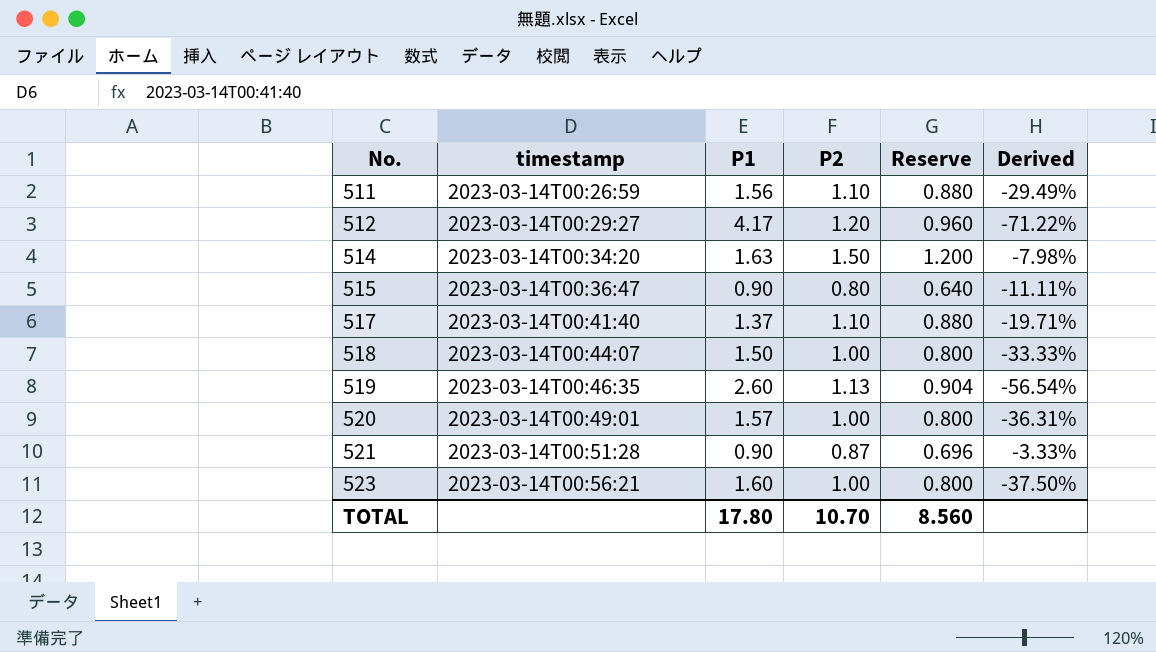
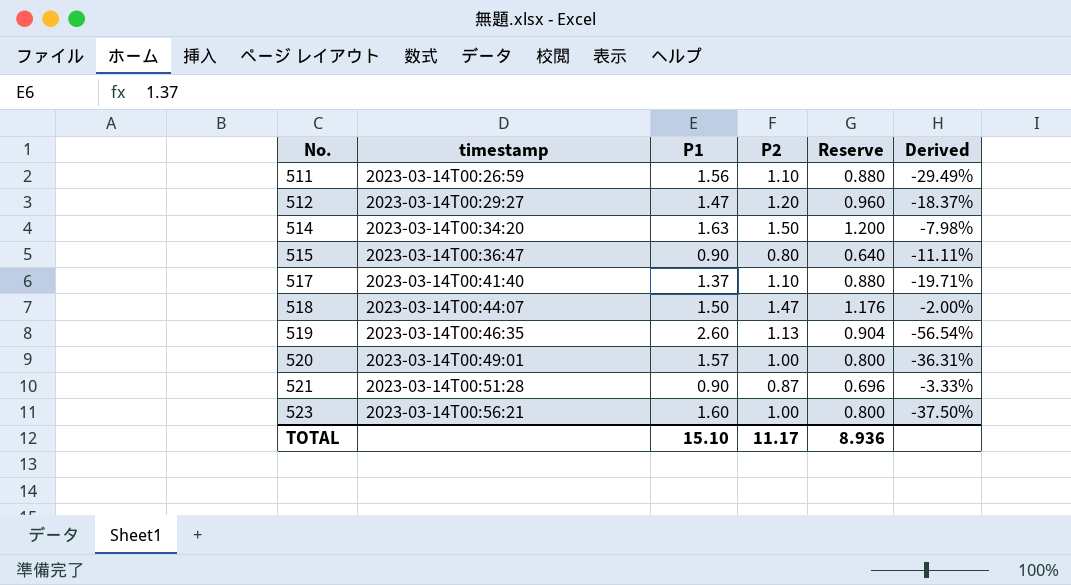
512 | P1: 4.17 -> 1.47
512 | Derived: -71.22% -> -18.37%
518 | P2: 1.00 -> 1.47
518 | Reserve: 0.800 -> 1.176
518 | Derived: -33.33% -> -2.00%
TOTAL | P1: 17.80 -> 15.10
TOTAL | P2: 10.70 -> 11.17
TOTAL | Reserve: 8.560 -> 8.936

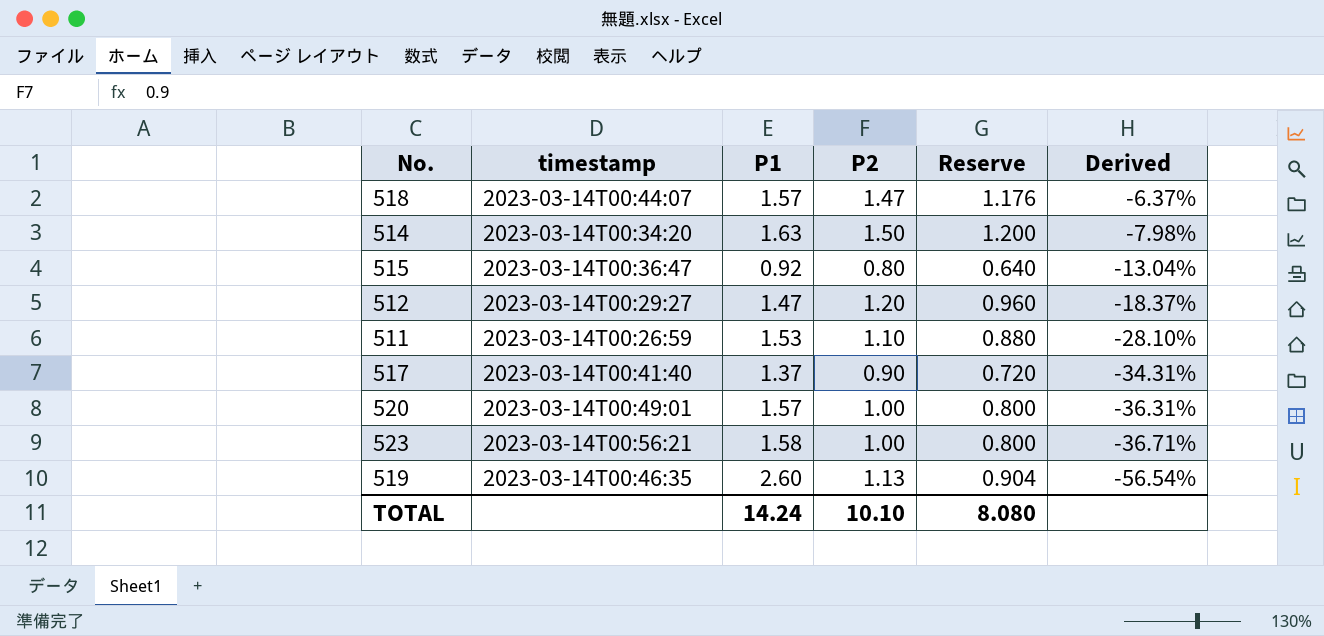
row order: No. ascending -> Derived descending
row 521: 2023-03-14T00:51:28 | 0.90 | 0.87 | 0.696 | -3.33% -> none
518 | P1: 1.50 -> 1.57
518 | Derived: -2.00% -> -6.37%
515 | P1: 0.90 -> 0.92
515 | Derived: -11.11% -> -13.04%
511 | P1: 1.56 -> 1.53
511 | Derived: -29.49% -> -28.10%
517 | P2: 1.10 -> 0.90
517 | Reserve: 0.880 -> 0.720
517 | Derived: -19.71% -> -34.31%
523 | P1: 1.60 -> 1.58
523 | Derived: -37.50% -> -36.71%
TOTAL | P1: 15.10 -> 14.24
TOTAL | P2: 11.17 -> 10.10
TOTAL | Reserve: 8.936 -> 8.080

